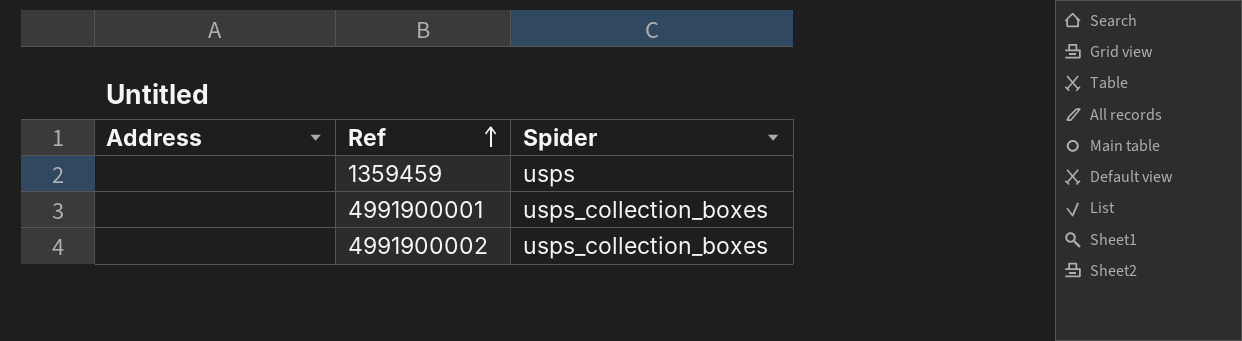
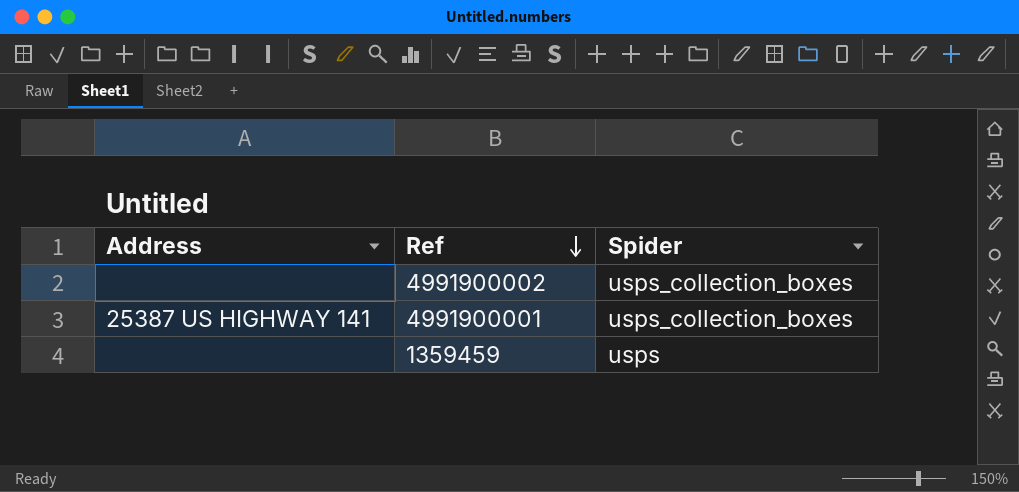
row order: Ref ascending -> Ref descending
4991900001 | Address: none -> 25387 US HIGHWAY 141

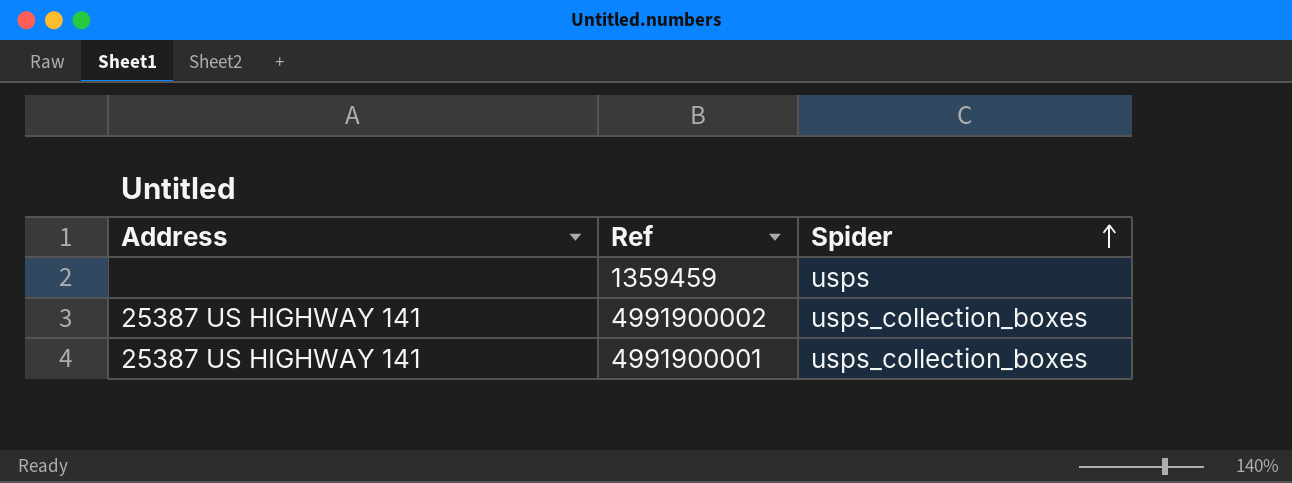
row order: Ref descending -> Spider ascending
4991900002 | Address: none -> 25387 US HIGHWAY 141

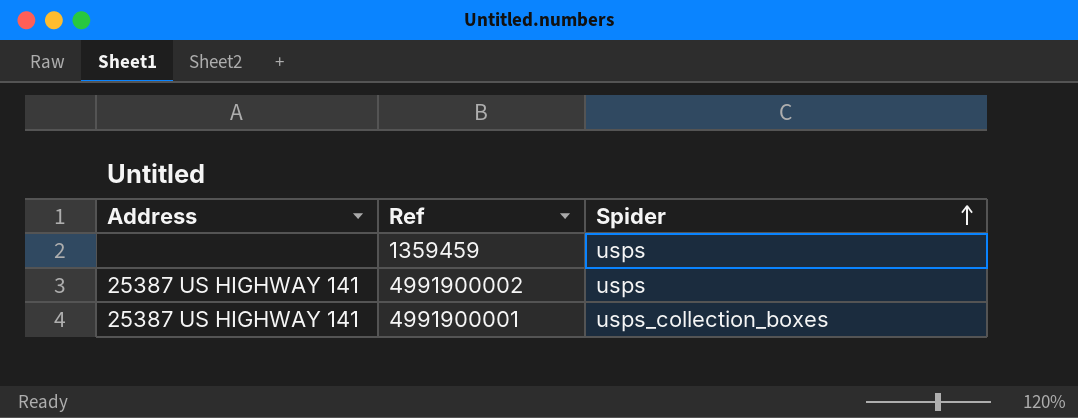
4991900002 | Spider: usps_collection_boxes -> usps

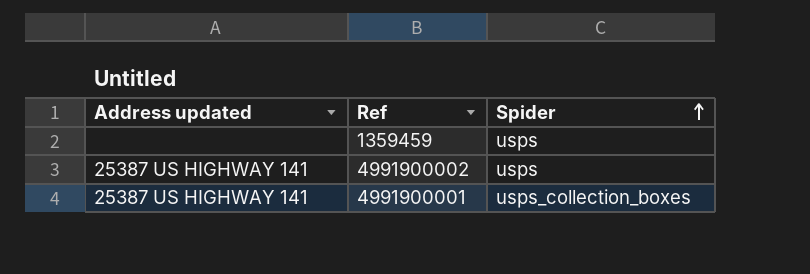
column name: Address -> Address updated

